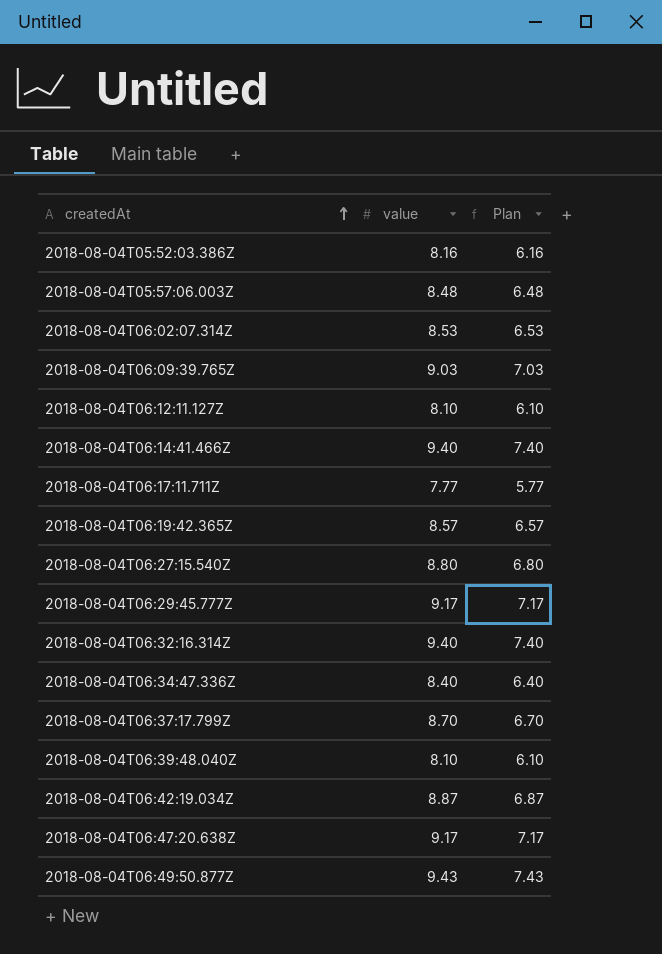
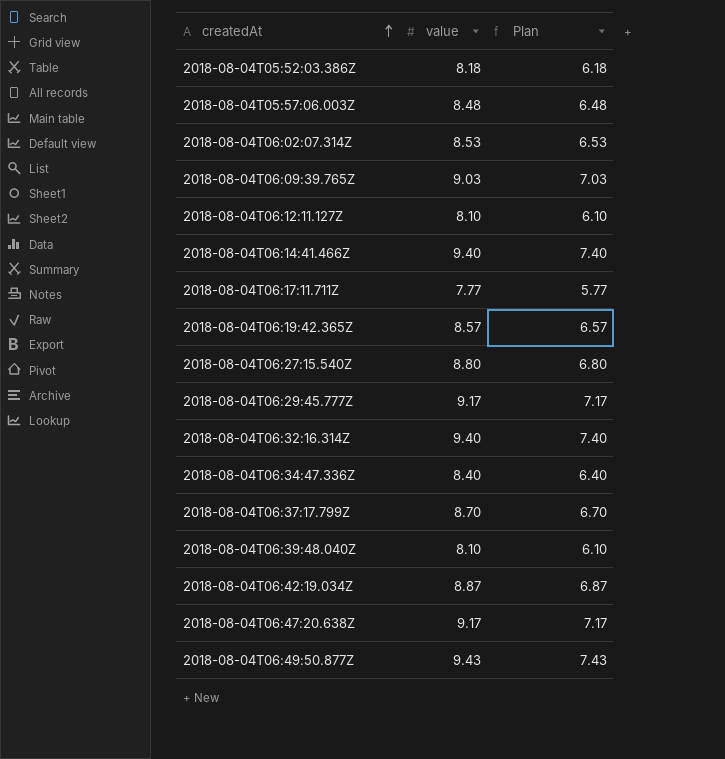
2018-08-04T05:52:03.386Z | value: 8.16 -> 8.18
2018-08-04T05:52:03.386Z | Plan: 6.16 -> 6.18

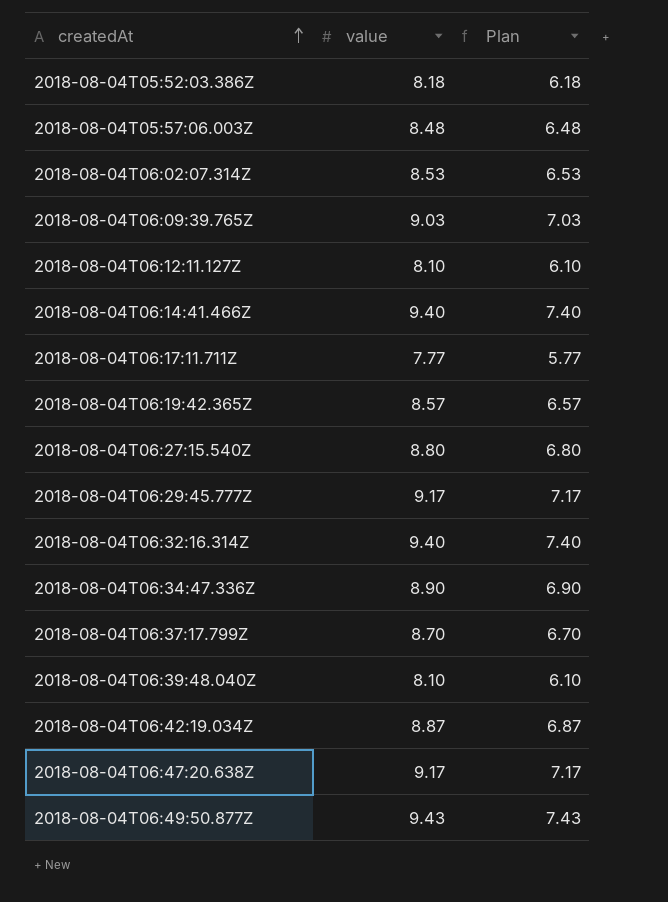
2018-08-04T06:34:47.336Z | value: 8.40 -> 8.90
2018-08-04T06:34:47.336Z | Plan: 6.40 -> 6.90

